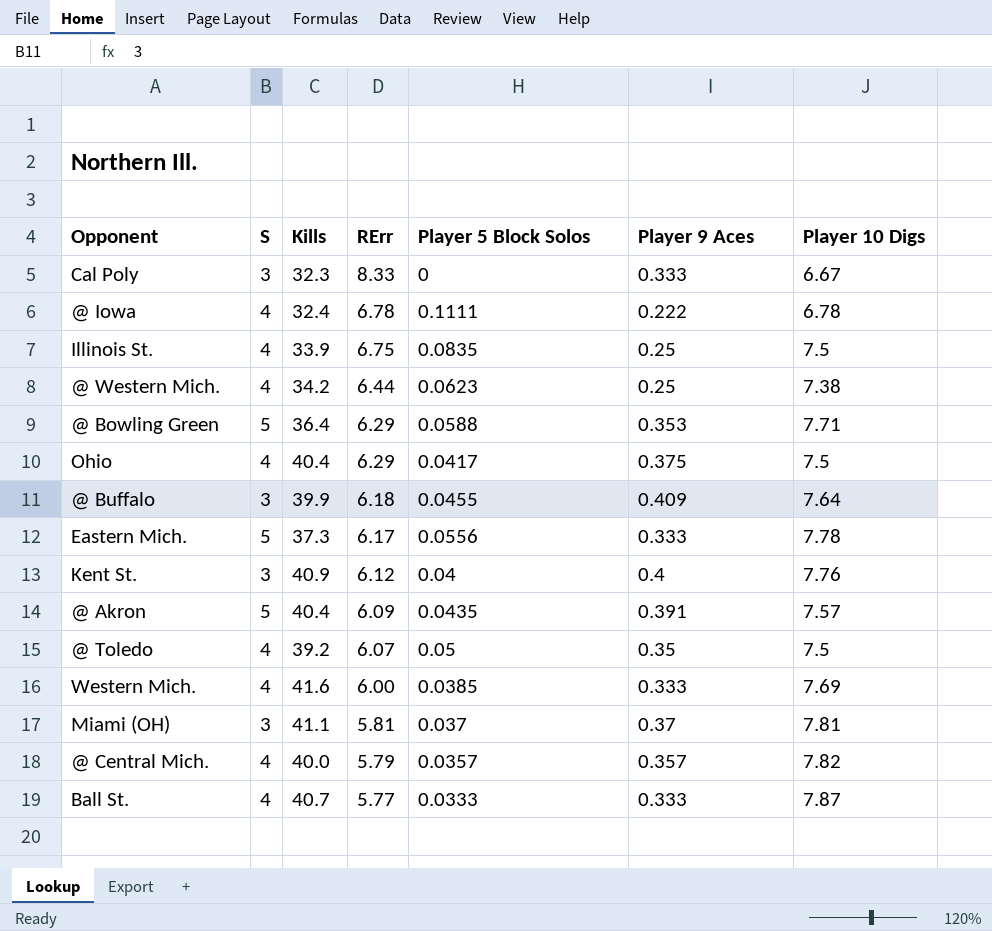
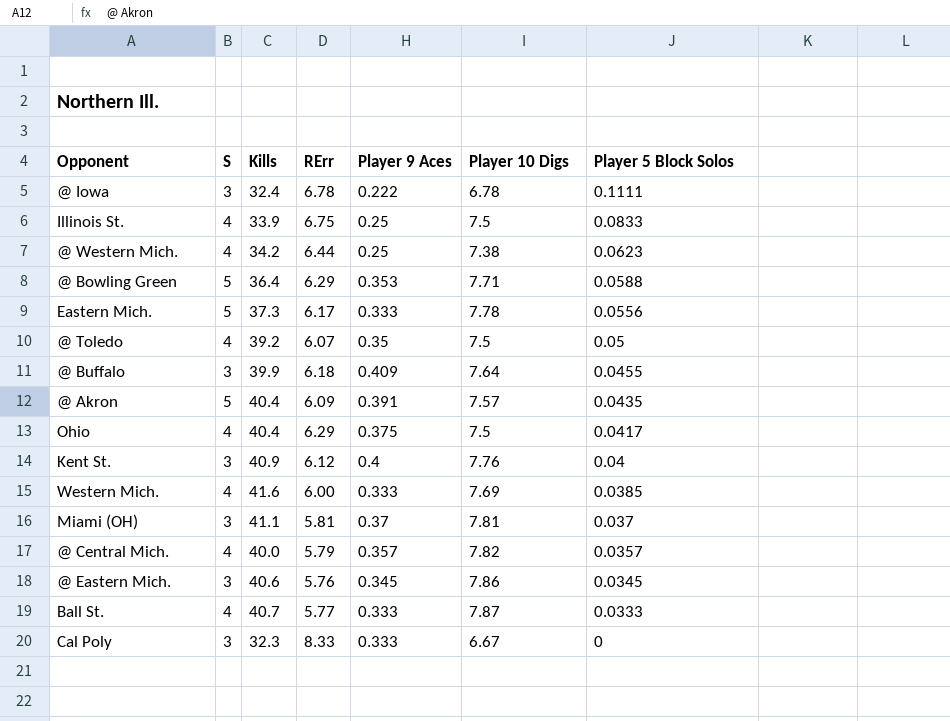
row order: RErr descending -> Player 5 Block Solos descending
column Player 5 Block Solos | position: 5 -> 7
@ Iowa | S: 4 -> 3
Illinois St. | Player 5 Block Solos: 0.0835 -> 0.0833
row @ Eastern Mich.: none -> 3 | 40.6 | 5.76 | 0.345 | 7.86 | 0.0345

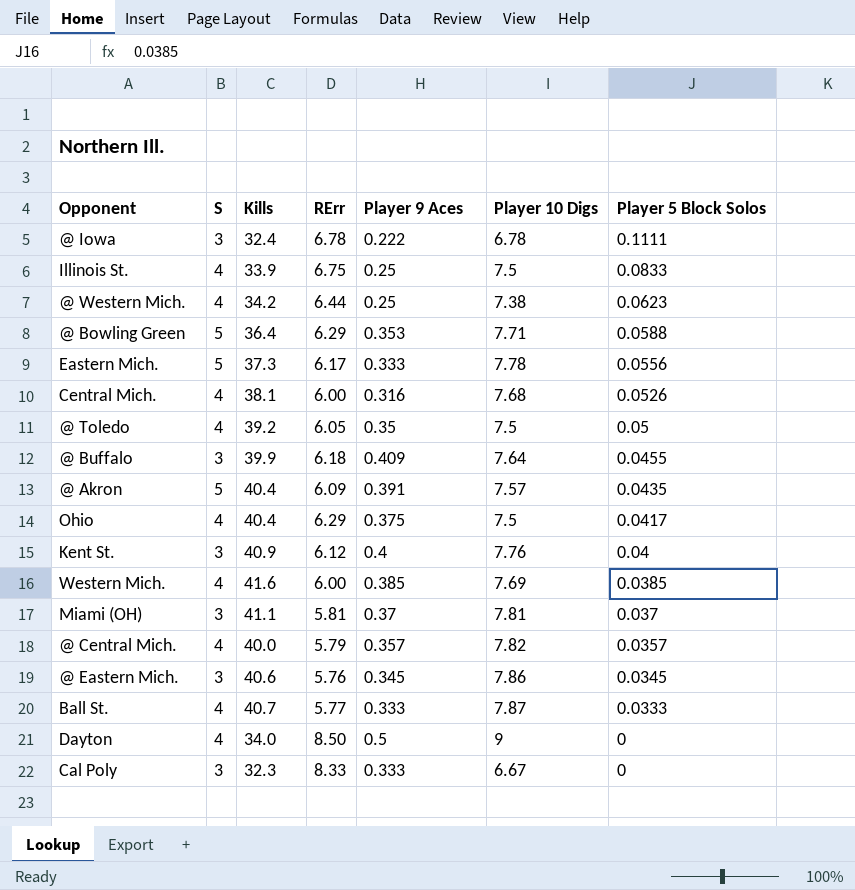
row Central Mich.: none -> 4 | 38.1 | 6.00 | 0.316 | 7.68 | 0.0526
@ Toledo | RErr: 6.07 -> 6.05
Western Mich. | Player 9 Aces: 0.333 -> 0.385
row Dayton: none -> 4 | 34.0 | 8.50 | 0.5 | 9 | 0

